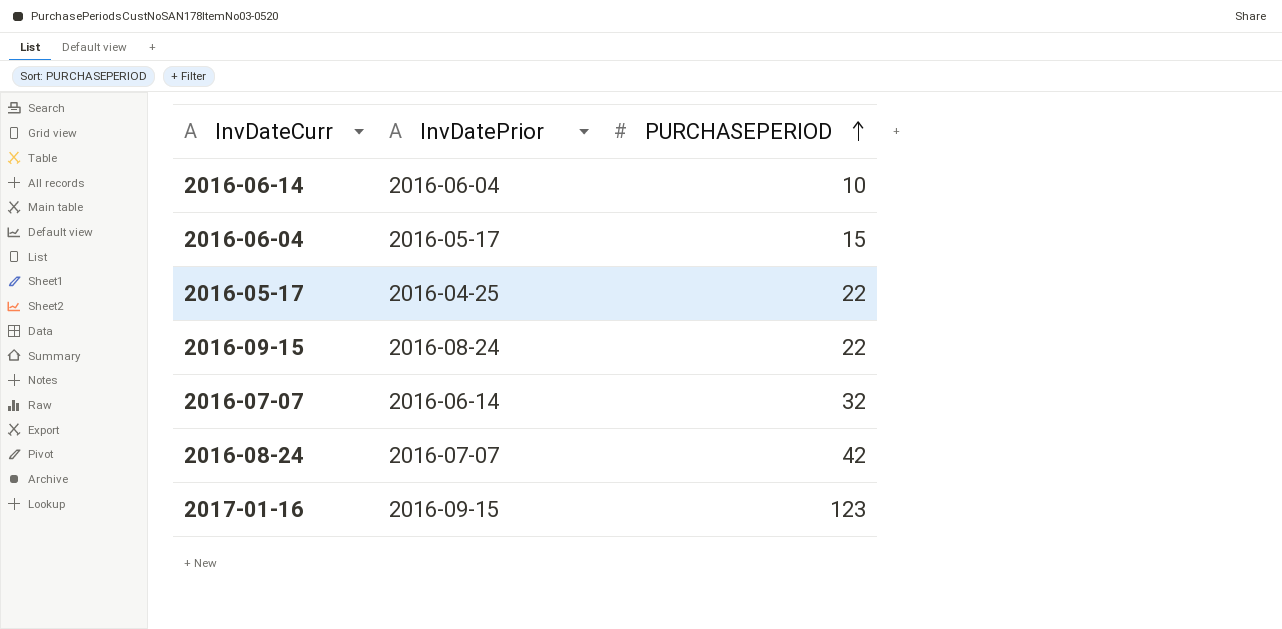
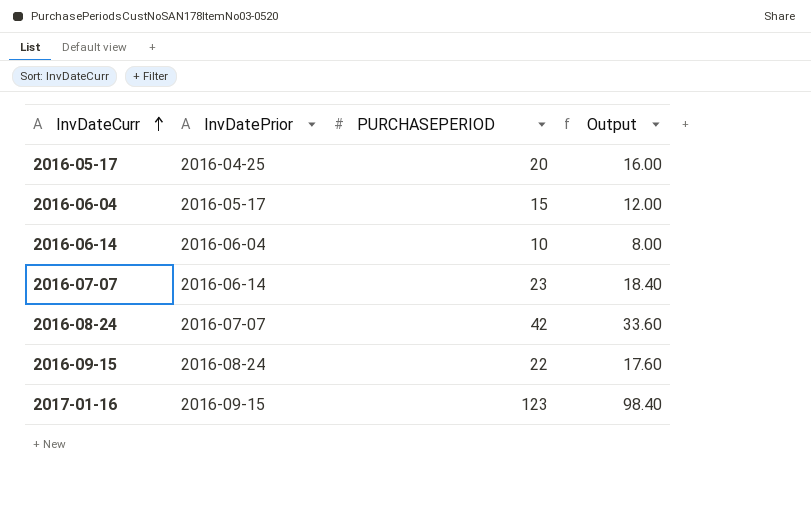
row order: PURCHASEPERIOD ascending -> InvDateCurr ascending
column Output | formula: none -> [PURCHASEPERIOD] * 0.8
2016-05-17 | PURCHASEPERIOD: 22 -> 20
2016-07-07 | PURCHASEPERIOD: 32 -> 23

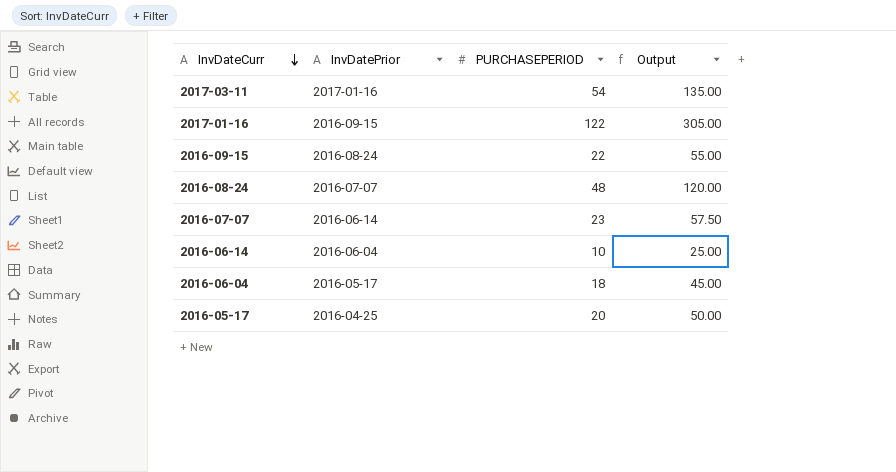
row order: InvDateCurr ascending -> InvDateCurr descending
column Output | formula: [PURCHASEPERIOD] * 0.8 -> [PURCHASEPERIOD] * 2.5
row 2017-03-11: none -> 2017-01-16 | 54 | 135.00
2017-01-16 | PURCHASEPERIOD: 123 -> 122
2016-08-24 | PURCHASEPERIOD: 42 -> 48
2016-06-04 | PURCHASEPERIOD: 15 -> 18

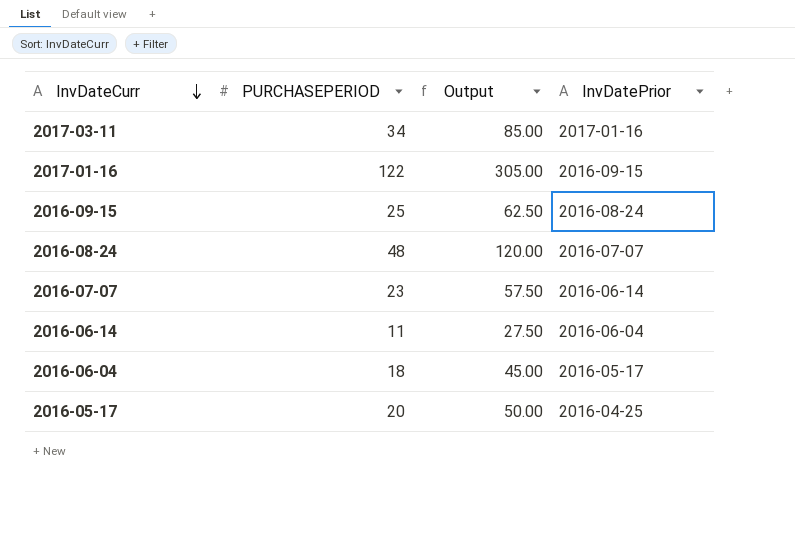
column InvDatePrior | position: 2 -> 4
2017-03-11 | PURCHASEPERIOD: 54 -> 34
2017-03-11 | Output: 135.00 -> 85.00
2016-09-15 | PURCHASEPERIOD: 22 -> 25
2016-09-15 | Output: 55.00 -> 62.50
2016-06-14 | PURCHASEPERIOD: 10 -> 11
2016-06-14 | Output: 25.00 -> 27.50

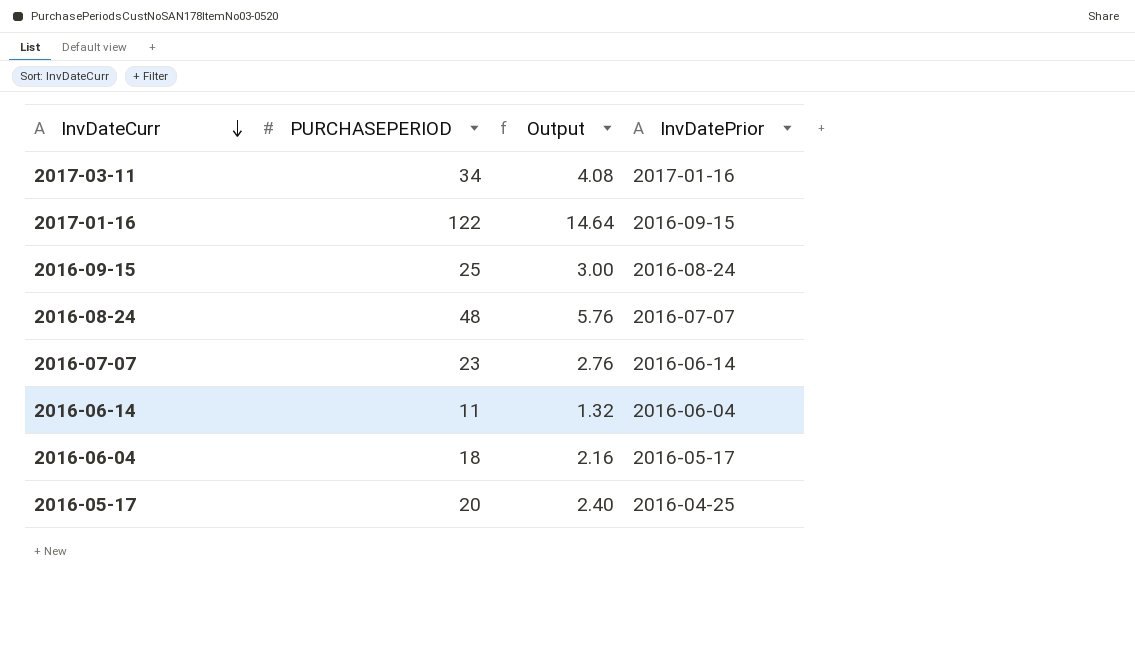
column Output | formula: [PURCHASEPERIOD] * 2.5 -> [PURCHASEPERIOD] * 0.12

